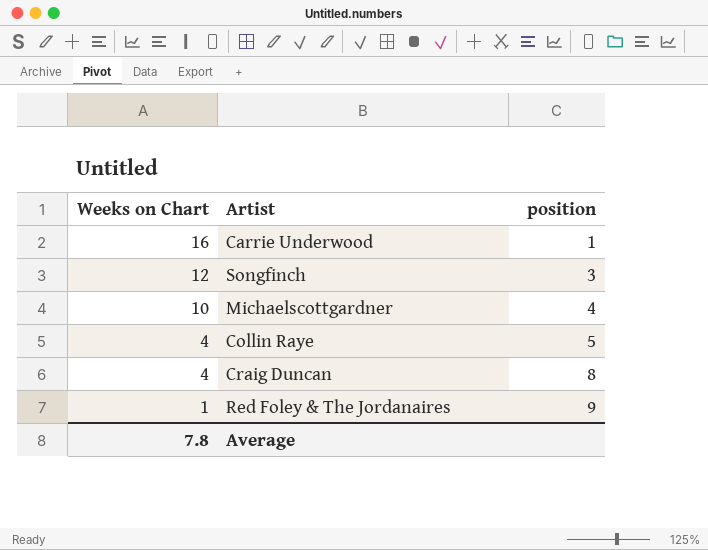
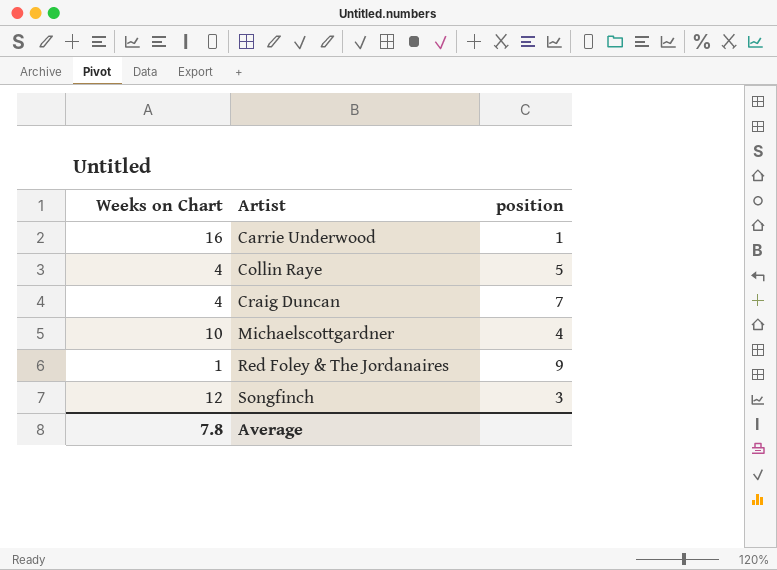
row order: Weeks on Chart descending -> Artist ascending
Craig Duncan | position: 8 -> 7

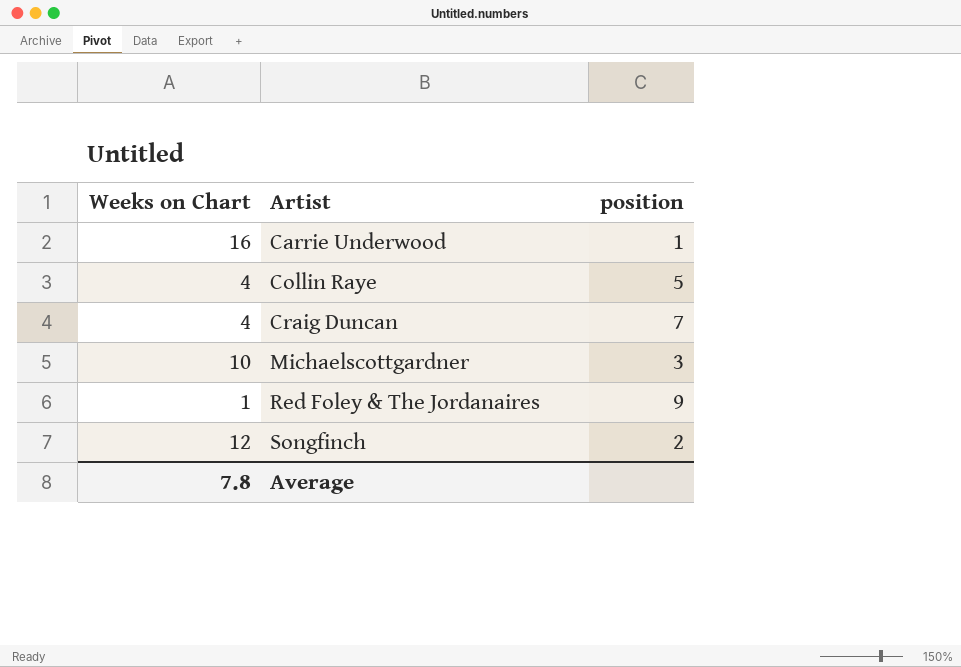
Michaelscottgardner | position: 4 -> 3
Songfinch | position: 3 -> 2

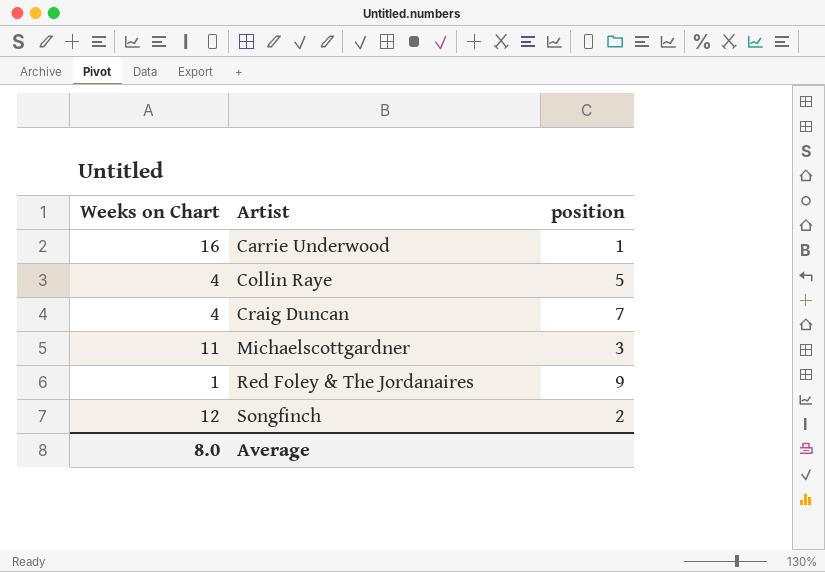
Michaelscottgardner | Weeks on Chart: 10 -> 11
Average | Weeks on Chart: 7.8 -> 8.0

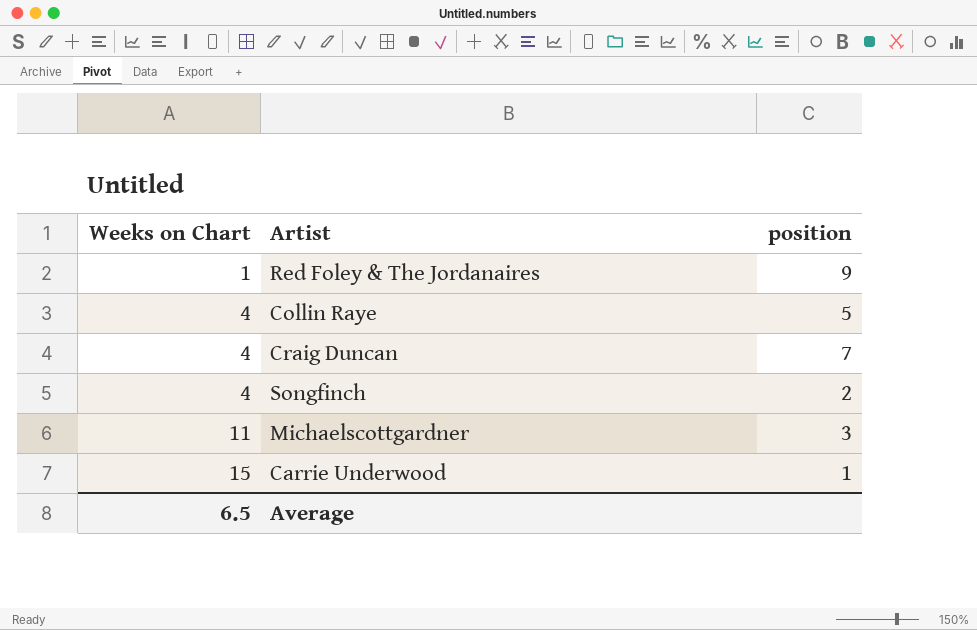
row order: Artist ascending -> Weeks on Chart ascending
Songfinch | Weeks on Chart: 12 -> 4
Carrie Underwood | Weeks on Chart: 16 -> 15
Average | Weeks on Chart: 8.0 -> 6.5

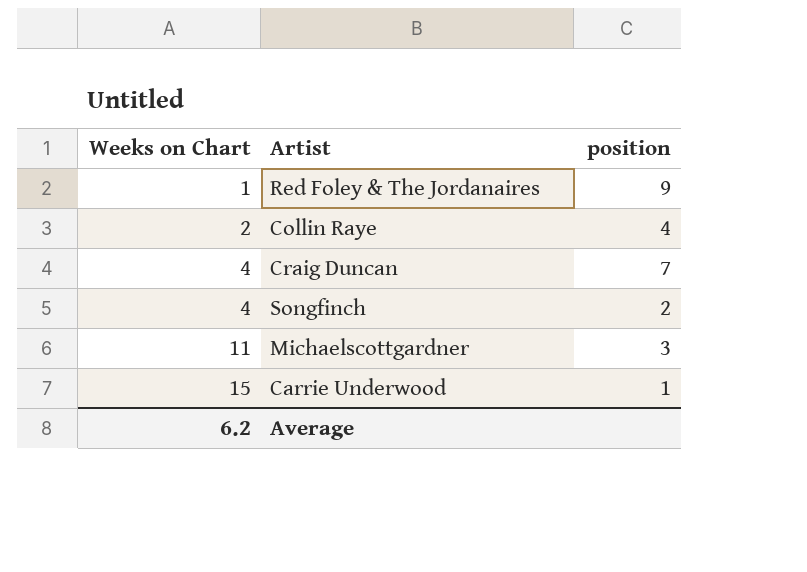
Collin Raye | Weeks on Chart: 4 -> 2
Collin Raye | position: 5 -> 4
Average | Weeks on Chart: 6.5 -> 6.2

